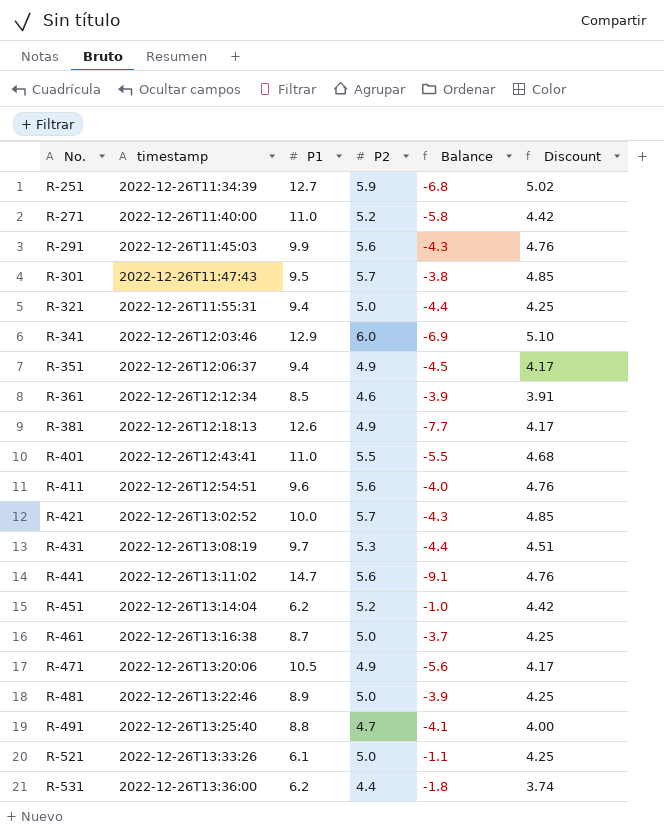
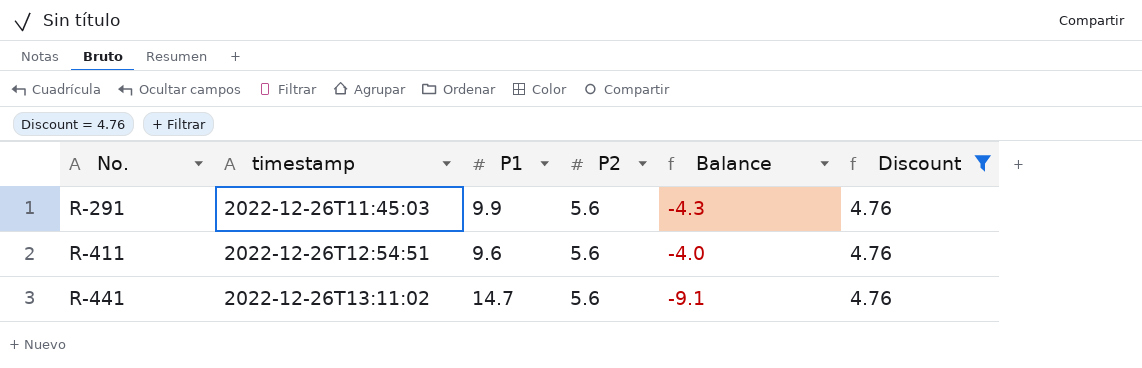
filter: none -> Discount = 4.76

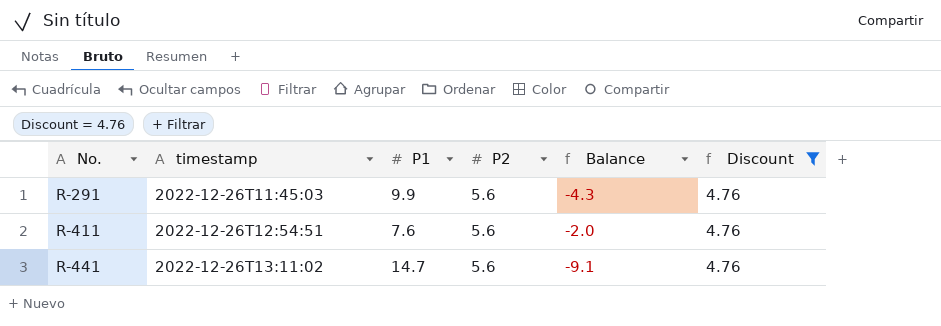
R-411 | P1: 9.6 -> 7.6
R-411 | Balance: -4.0 -> -2.0

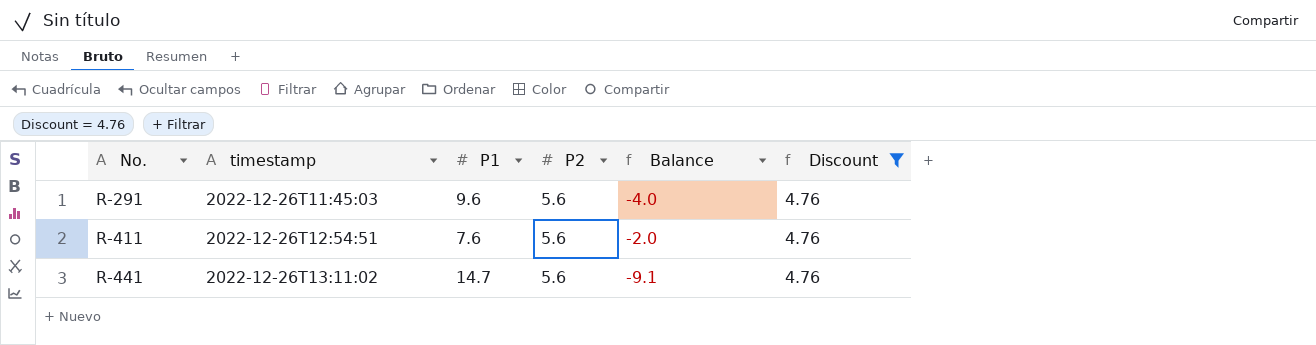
R-291 | P1: 9.9 -> 9.6
R-291 | Balance: -4.3 -> -4.0

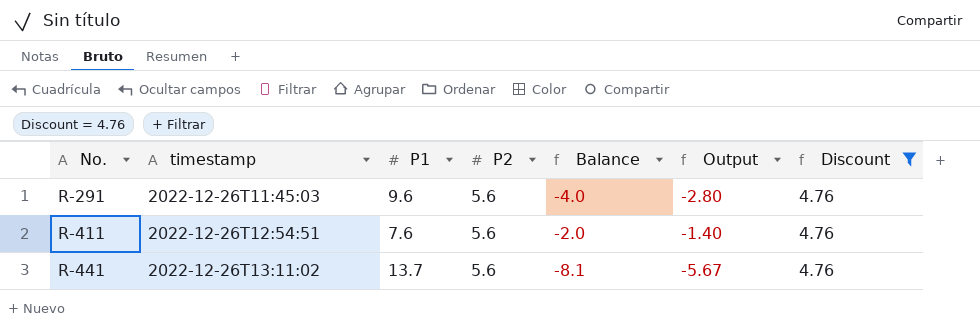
column Output | formula: none -> [Balance] * 0.7
R-441 | P1: 14.7 -> 13.7
R-441 | Balance: -9.1 -> -8.1

